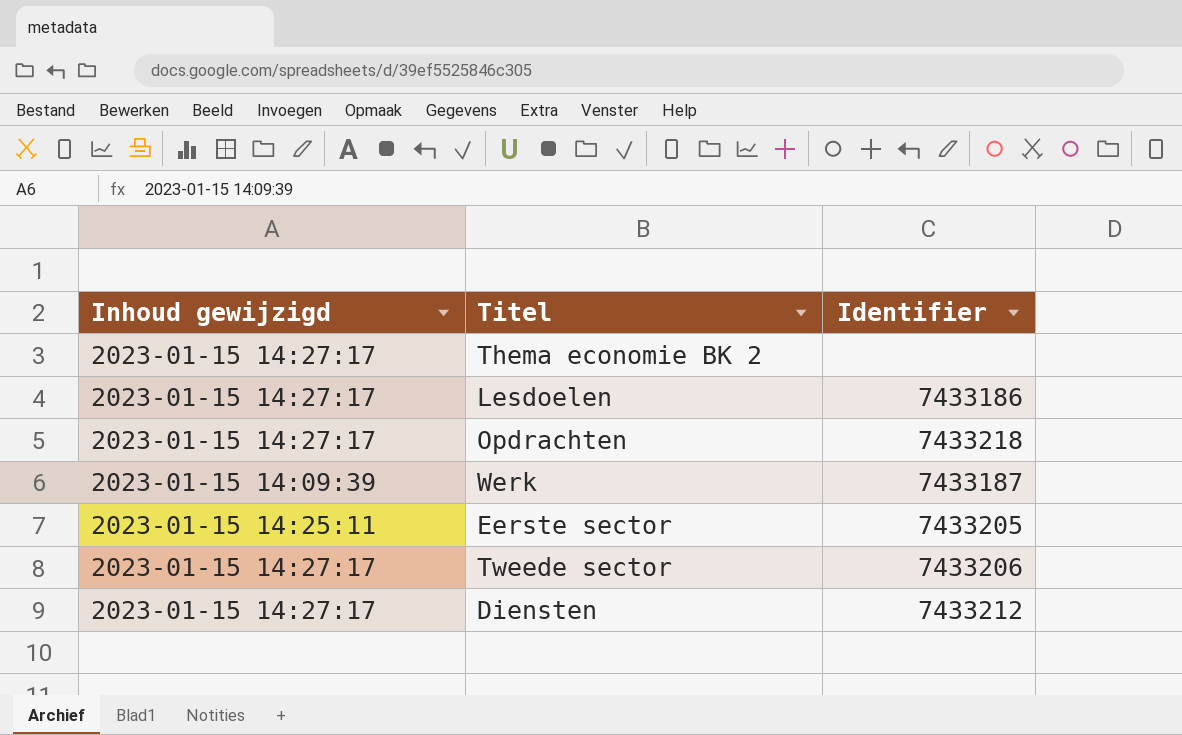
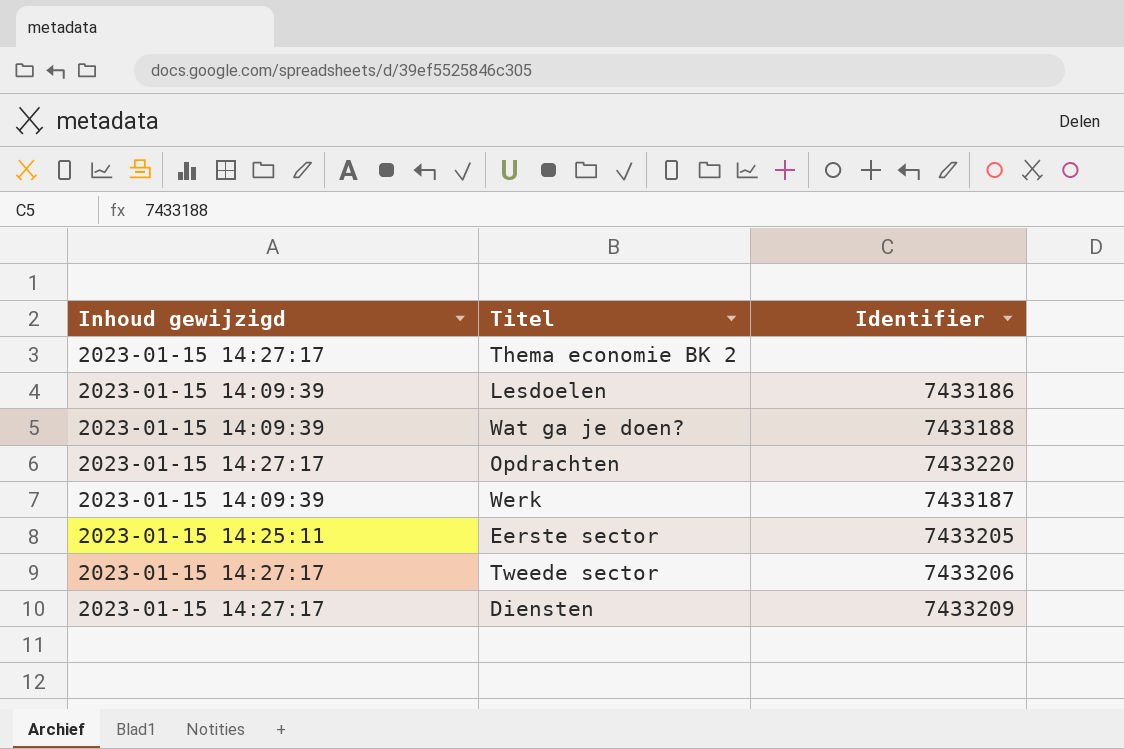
Lesdoelen | Inhoud gewijzigd: 2023-01-15 14:27:17 -> 2023-01-15 14:09:39
row Wat ga je doen?: none -> 2023-01-15 14:09:39 | 7433188
Opdrachten | Identifier: 7433218 -> 7433220
Diensten | Identifier: 7433212 -> 7433209

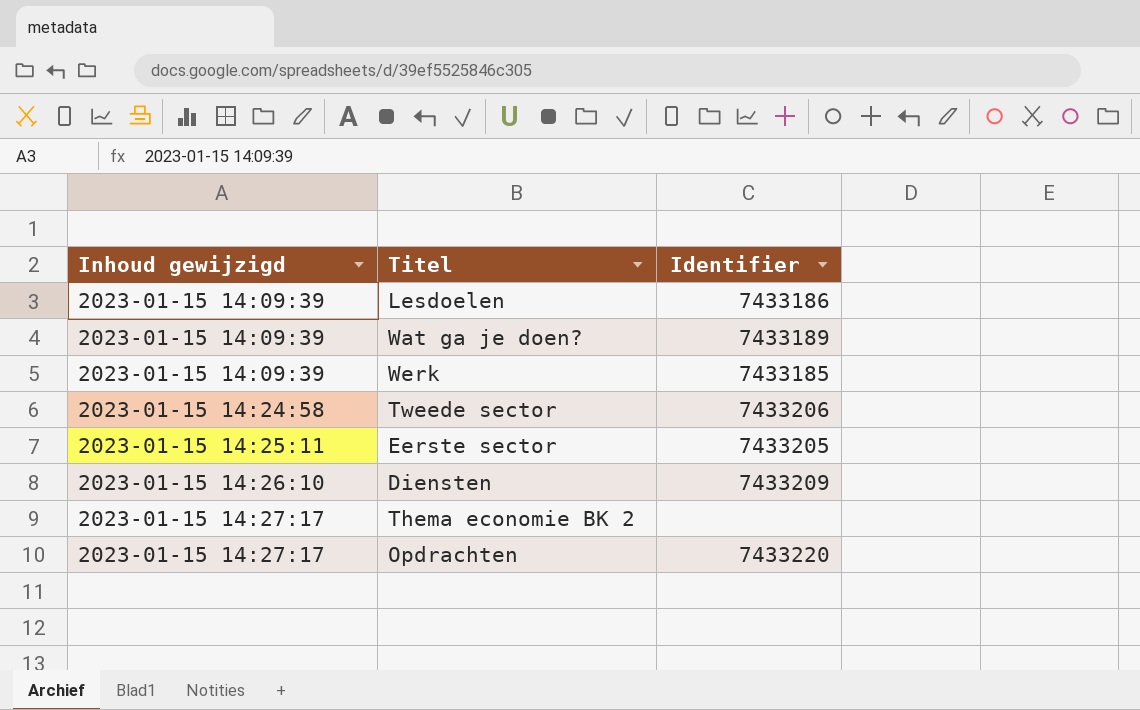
row order: none -> Inhoud gewijzigd ascending
Wat ga je doen? | Identifier: 7433188 -> 7433189
Werk | Identifier: 7433187 -> 7433185
Tweede sector | Inhoud gewijzigd: 2023-01-15 14:27:17 -> 2023-01-15 14:24:58
Diensten | Inhoud gewijzigd: 2023-01-15 14:27:17 -> 2023-01-15 14:26:10

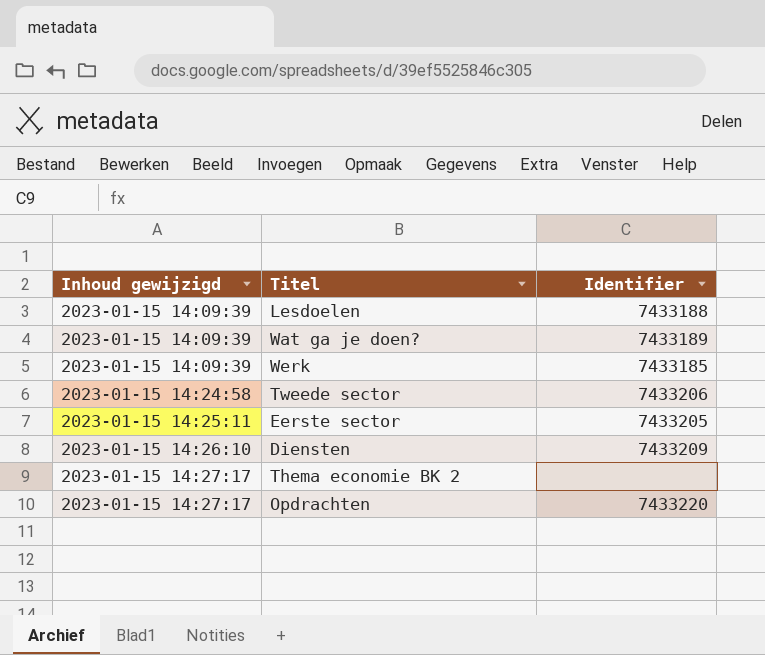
Lesdoelen | Identifier: 7433186 -> 7433188

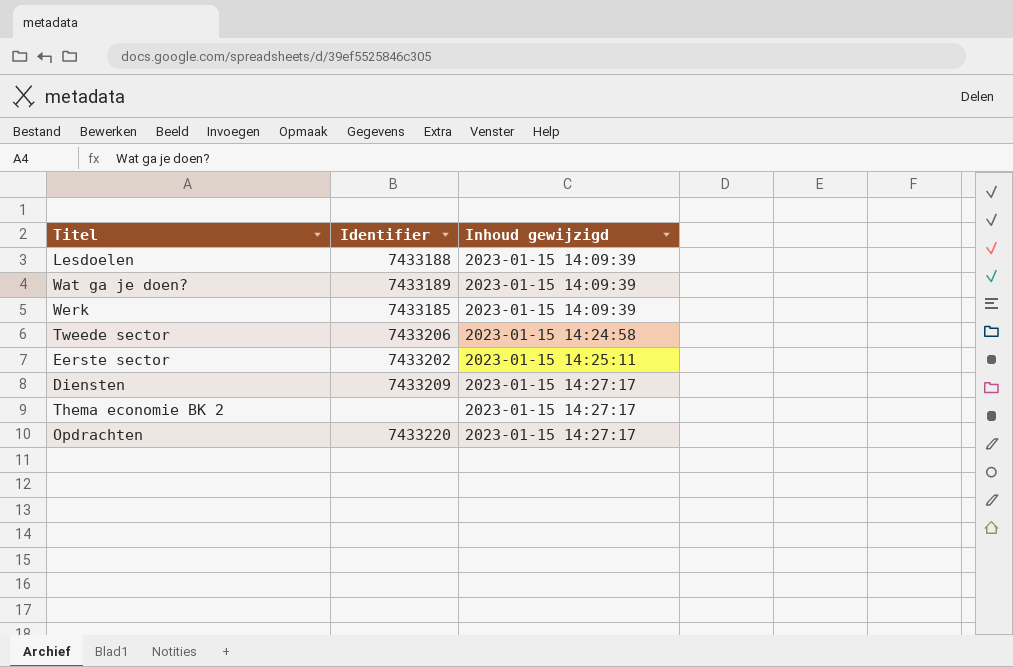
column Inhoud gewijzigd | position: 1 -> 3
Eerste sector | Identifier: 7433205 -> 7433202
Diensten | Inhoud gewijzigd: 2023-01-15 14:26:10 -> 2023-01-15 14:27:17

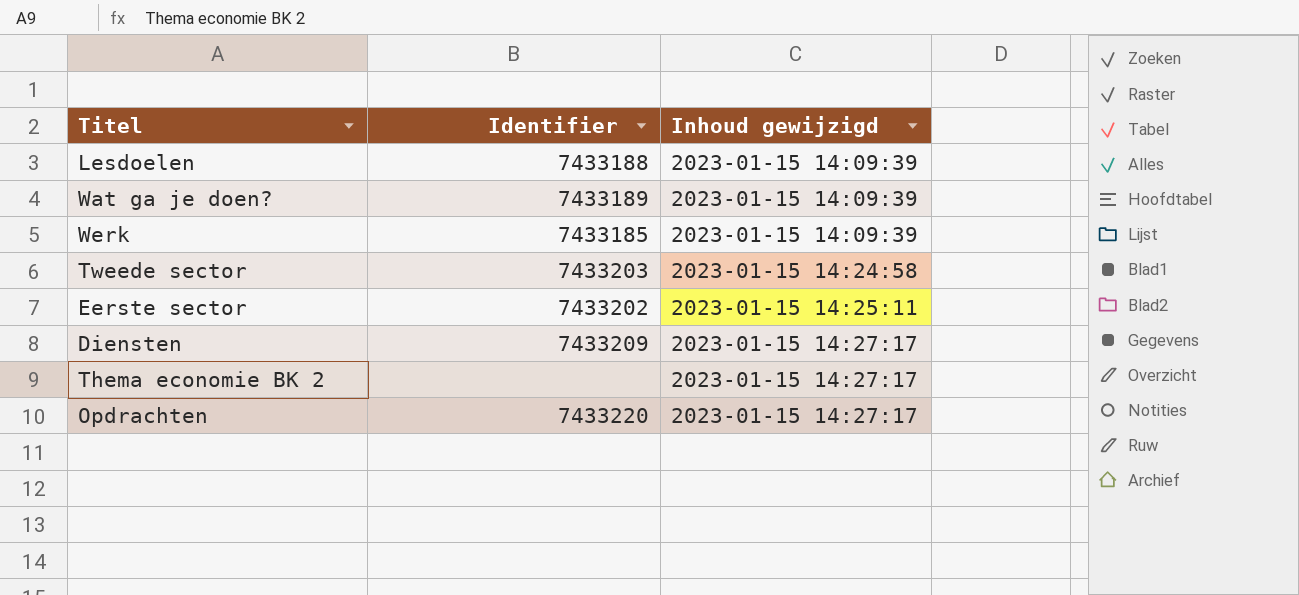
Tweede sector | Identifier: 7433206 -> 7433203

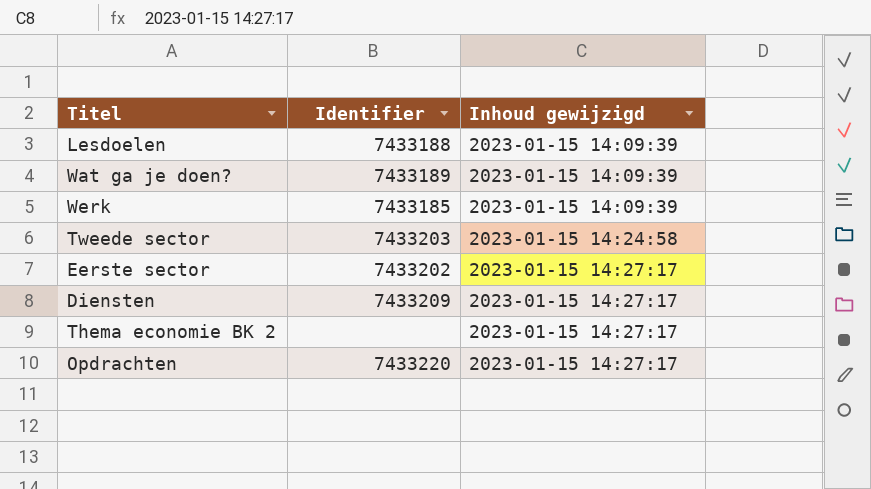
Eerste sector | Inhoud gewijzigd: 2023-01-15 14:25:11 -> 2023-01-15 14:27:17

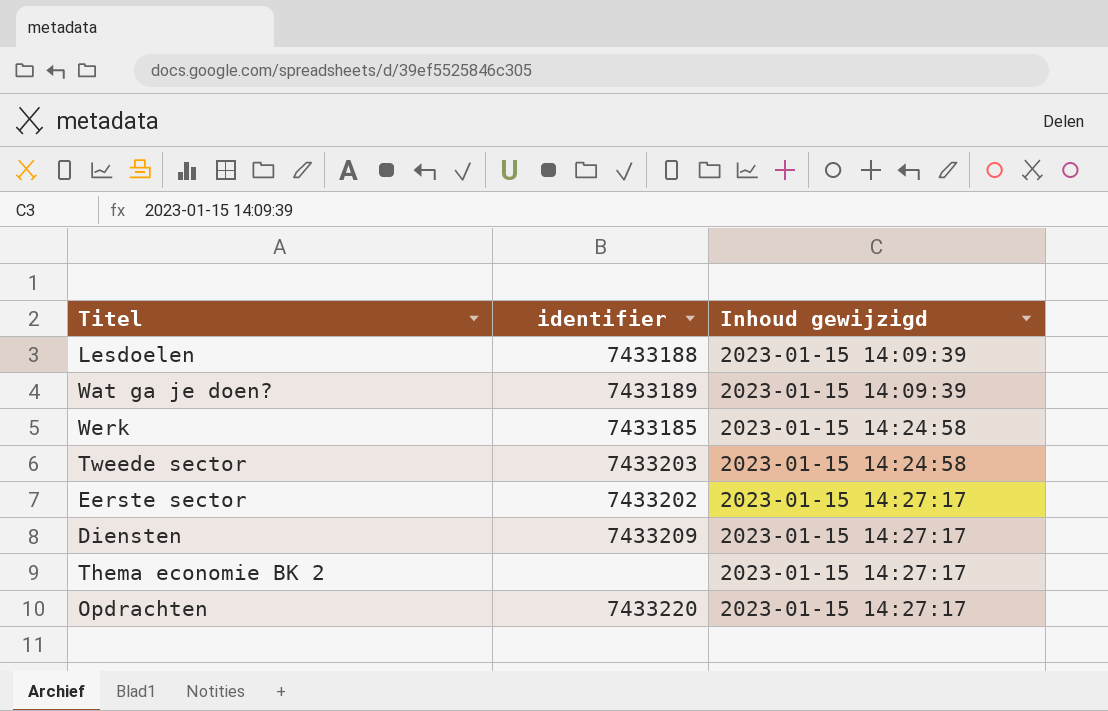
column name: Identifier -> identifier
Werk | Inhoud gewijzigd: 2023-01-15 14:09:39 -> 2023-01-15 14:24:58

